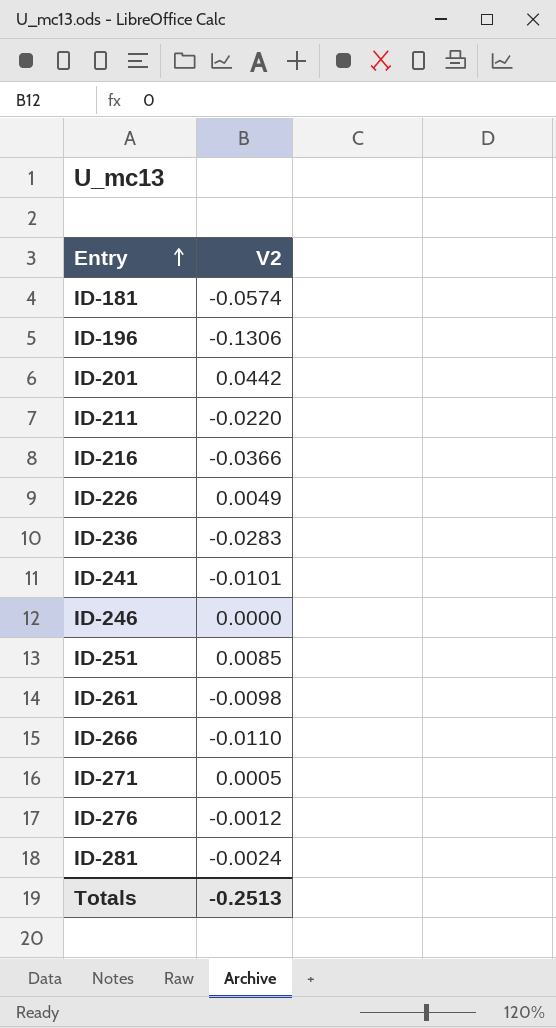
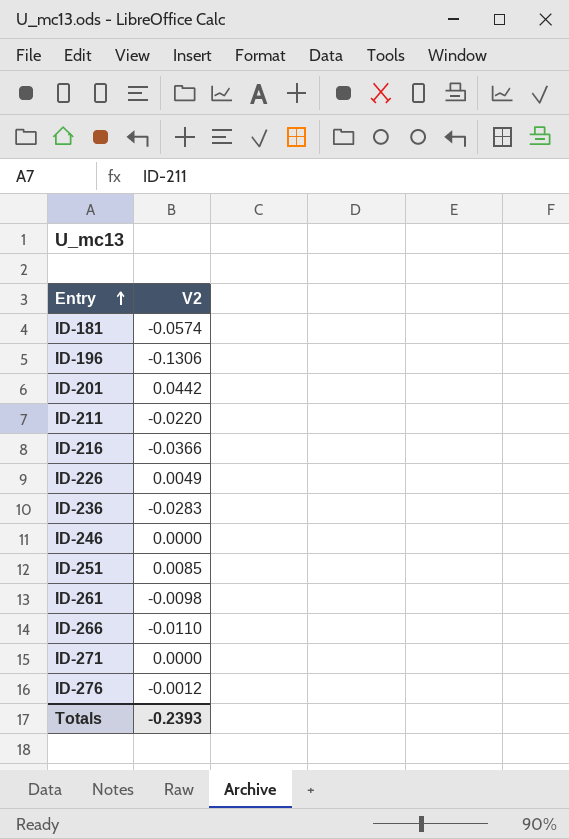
row ID-241: -0.0101 -> none
row ID-281: -0.0024 -> none
ID-271 | V2: 0.0005 -> 0.0000
Totals | V2: -0.2513 -> -0.2393

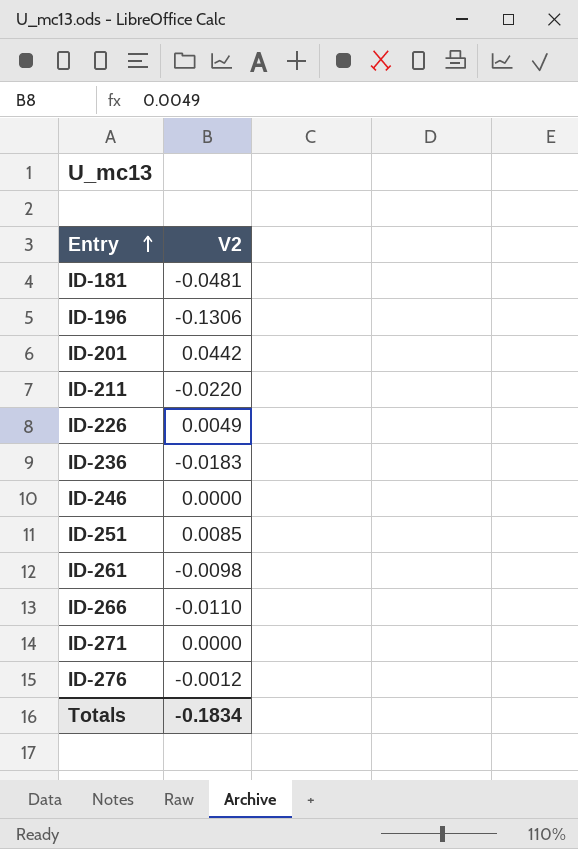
row ID-216: -0.0366 -> none
ID-181 | V2: -0.0574 -> -0.0481
ID-236 | V2: -0.0283 -> -0.0183
Totals | V2: -0.2393 -> -0.1834

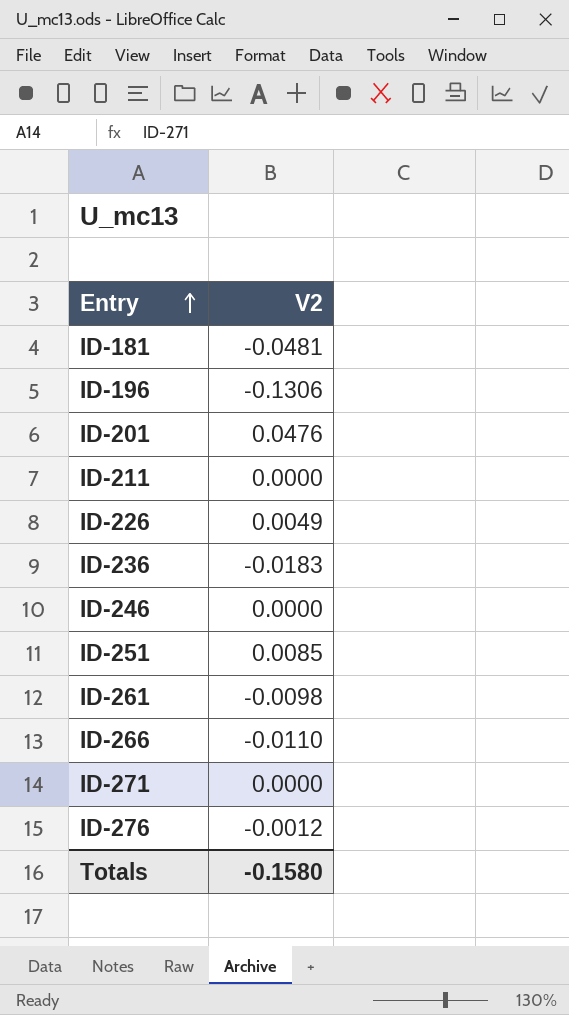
ID-201 | V2: 0.0442 -> 0.0476
ID-211 | V2: -0.0220 -> 0.0000
Totals | V2: -0.1834 -> -0.1580

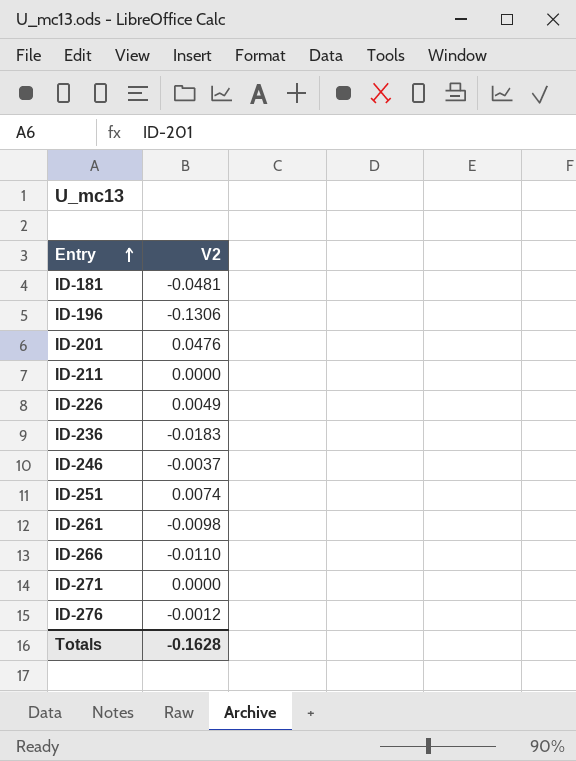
ID-246 | V2: 0.0000 -> -0.0037
ID-251 | V2: 0.0085 -> 0.0074
Totals | V2: -0.1580 -> -0.1628

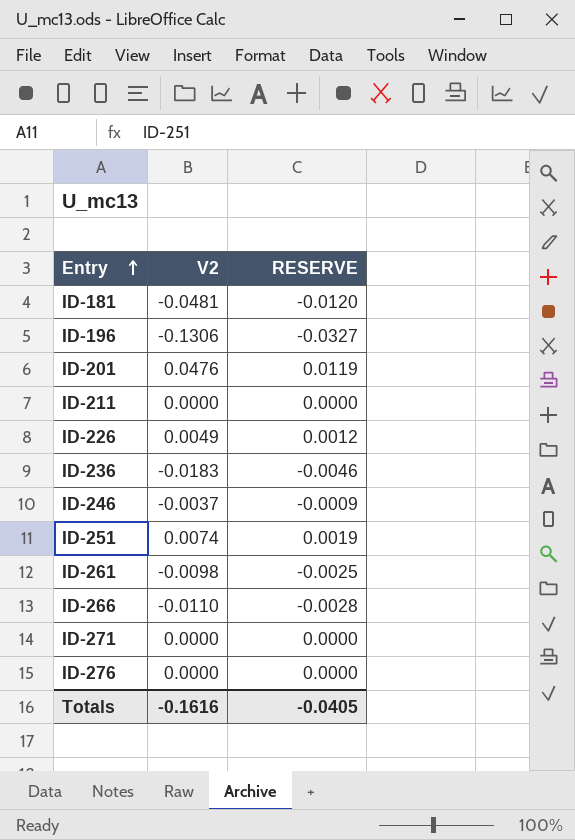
column RESERVE | formula: none -> [V2] * 0.25
ID-276 | V2: -0.0012 -> 0.0000
Totals | V2: -0.1628 -> -0.1616

